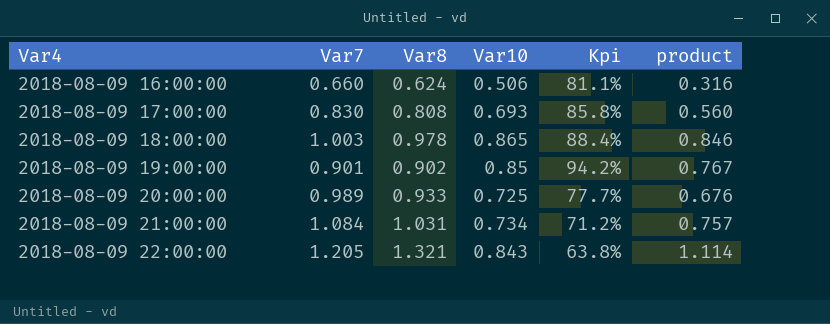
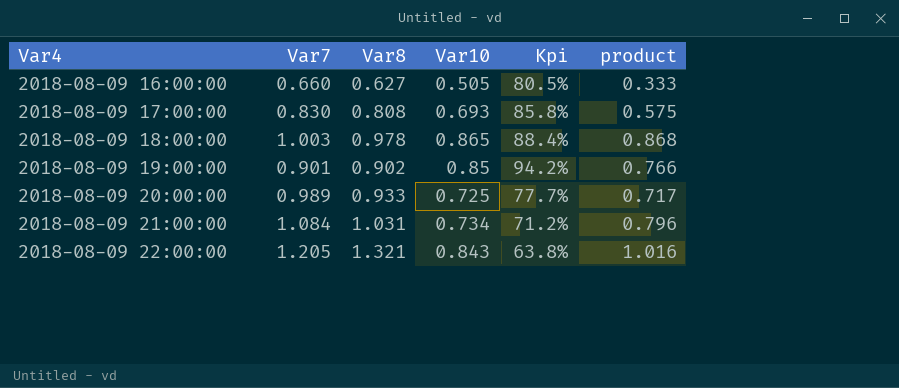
column product | formula: [Var8] * [Var10] -> [Var7] * [Var10]
2018-08-09 16:00:00 | Var8: 0.624 -> 0.627
2018-08-09 16:00:00 | Var10: 0.506 -> 0.505
2018-08-09 16:00:00 | Kpi: 81.1% -> 80.5%

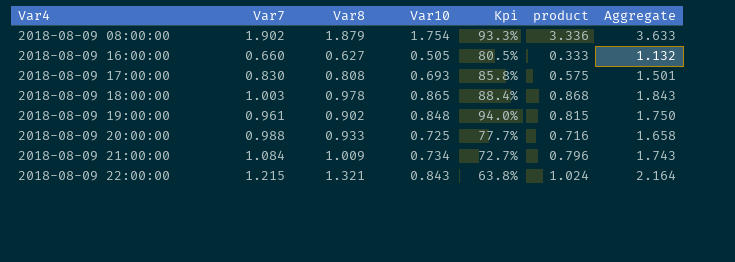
column Aggregate | formula: none -> [Var8] + [Var10]
row 2018-08-09 08:00:00: none -> 1.902 | 1.879 | 1.754 | 93.3% | 3.336 | 3.633
2018-08-09 19:00:00 | Var7: 0.901 -> 0.961
2018-08-09 19:00:00 | Var10: 0.85 -> 0.848
2018-08-09 19:00:00 | Kpi: 94.2% -> 94.0%
2018-08-09 19:00:00 | product: 0.766 -> 0.815
2018-08-09 20:00:00 | Var7: 0.989 -> 0.988
2018-08-09 20:00:00 | product: 0.717 -> 0.716
2018-08-09 21:00:00 | Var8: 1.031 -> 1.009
2018-08-09 21:00:00 | Kpi: 71.2% -> 72.7%
2018-08-09 22:00:00 | Var7: 1.205 -> 1.215
2018-08-09 22:00:00 | product: 1.016 -> 1.024

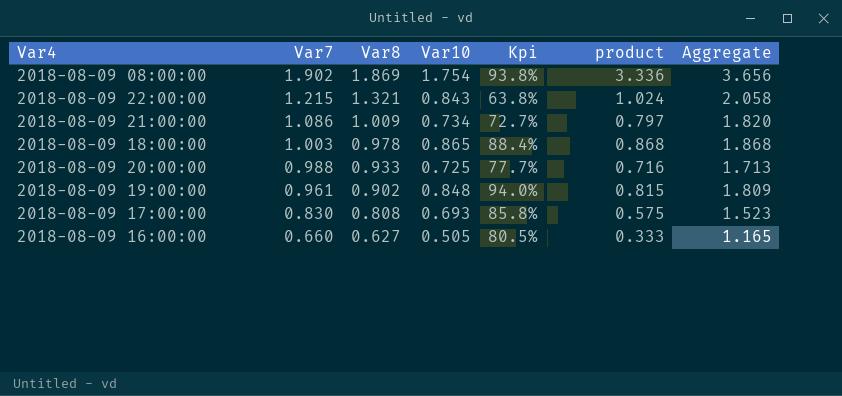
row order: Var4 ascending -> Var7 descending
column Aggregate | formula: [Var8] + [Var10] -> [Var7] + [Var10]
2018-08-09 08:00:00 | Var8: 1.879 -> 1.869
2018-08-09 08:00:00 | Kpi: 93.3% -> 93.8%
2018-08-09 21:00:00 | Var7: 1.084 -> 1.086
2018-08-09 21:00:00 | product: 0.796 -> 0.797

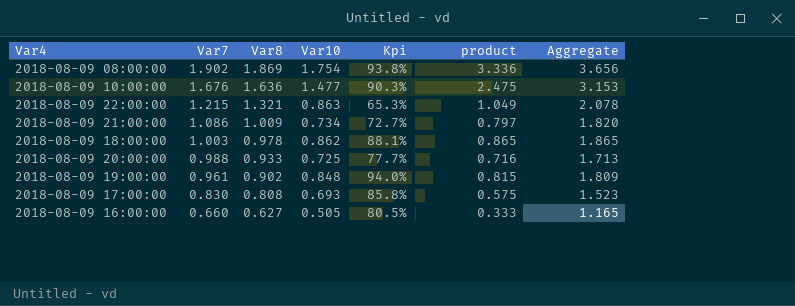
row 2018-08-09 10:00:00: none -> 1.676 | 1.636 | 1.477 | 90.3% | 2.475 | 3.153
2018-08-09 22:00:00 | Var10: 0.843 -> 0.863
2018-08-09 22:00:00 | Kpi: 63.8% -> 65.3%
2018-08-09 22:00:00 | product: 1.024 -> 1.049
2018-08-09 22:00:00 | Aggregate: 2.058 -> 2.078
2018-08-09 18:00:00 | Var10: 0.865 -> 0.862
2018-08-09 18:00:00 | Kpi: 88.4% -> 88.1%
2018-08-09 18:00:00 | product: 0.868 -> 0.865
2018-08-09 18:00:00 | Aggregate: 1.868 -> 1.865

